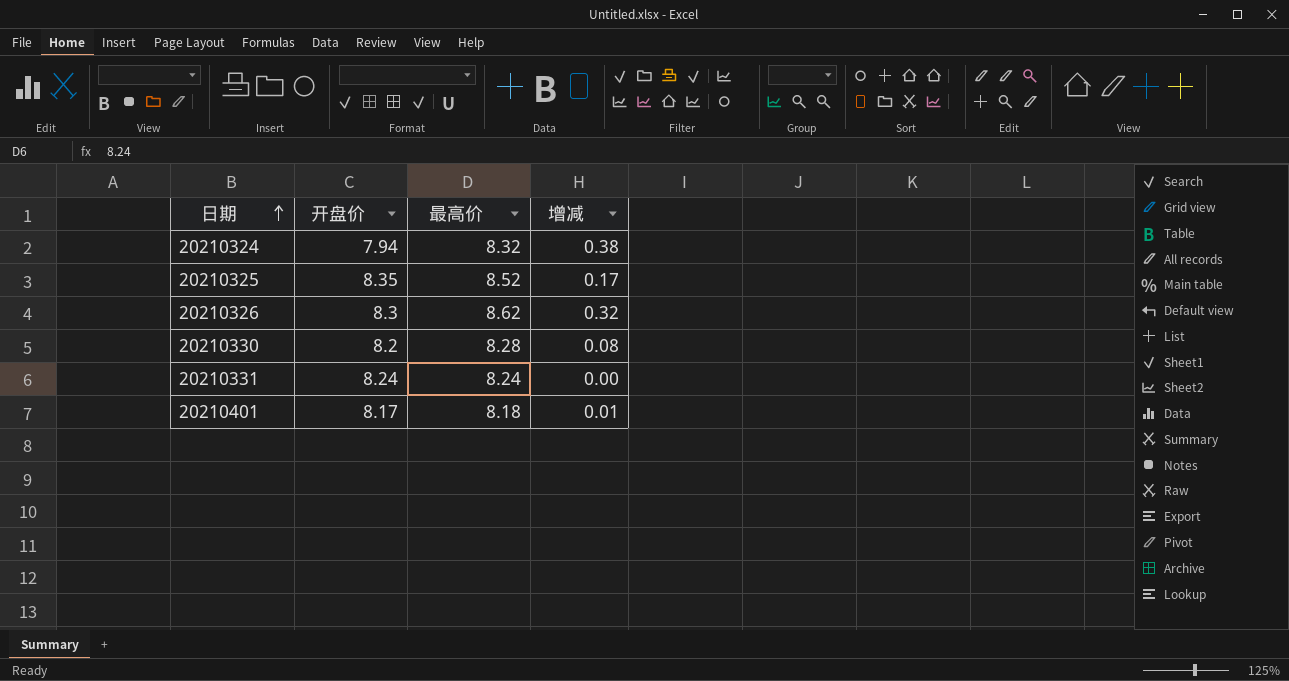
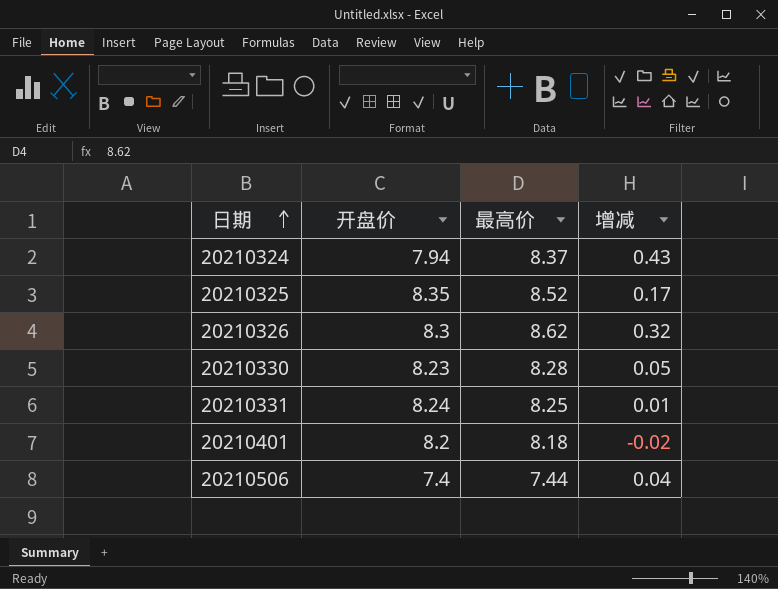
20210324 | 最高价: 8.32 -> 8.37
20210324 | 增减: 0.38 -> 0.43
20210330 | 开盘价: 8.2 -> 8.23
20210330 | 增减: 0.08 -> 0.05
20210331 | 最高价: 8.24 -> 8.25
20210331 | 增减: 0.00 -> 0.01
20210401 | 开盘价: 8.17 -> 8.2
20210401 | 增减: 0.01 -> -0.02
row 20210506: none -> 7.4 | 7.44 | 0.04

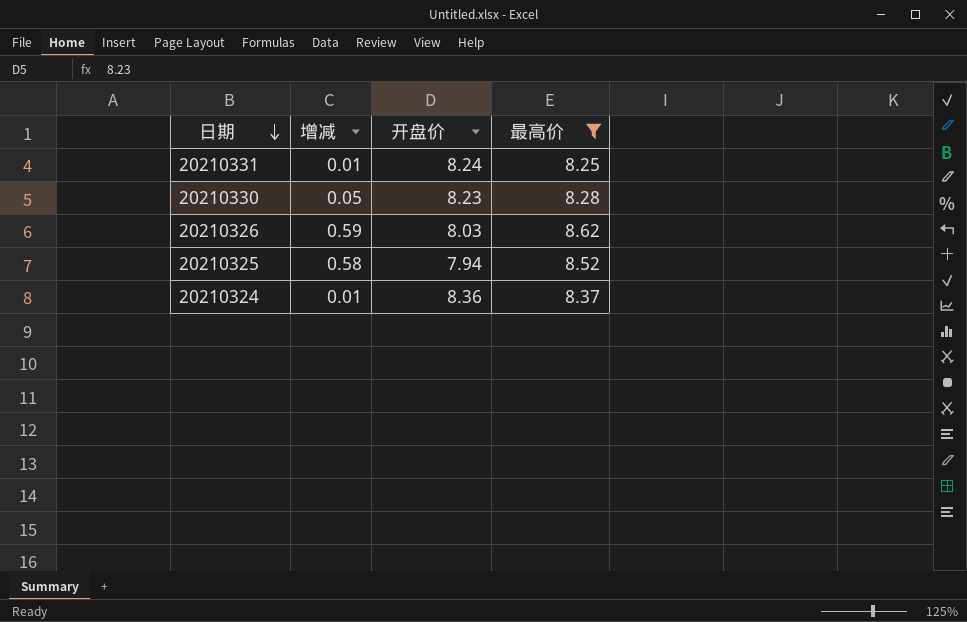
filter: none -> 最高价 >= 8.25
row order: 日期 ascending -> 日期 descending
column 增减 | position: 4 -> 2
20210326 | 增减: 0.32 -> 0.59
20210326 | 开盘价: 8.3 -> 8.03
20210325 | 增减: 0.17 -> 0.58
20210325 | 开盘价: 8.35 -> 7.94
20210324 | 增减: 0.43 -> 0.01
20210324 | 开盘价: 7.94 -> 8.36

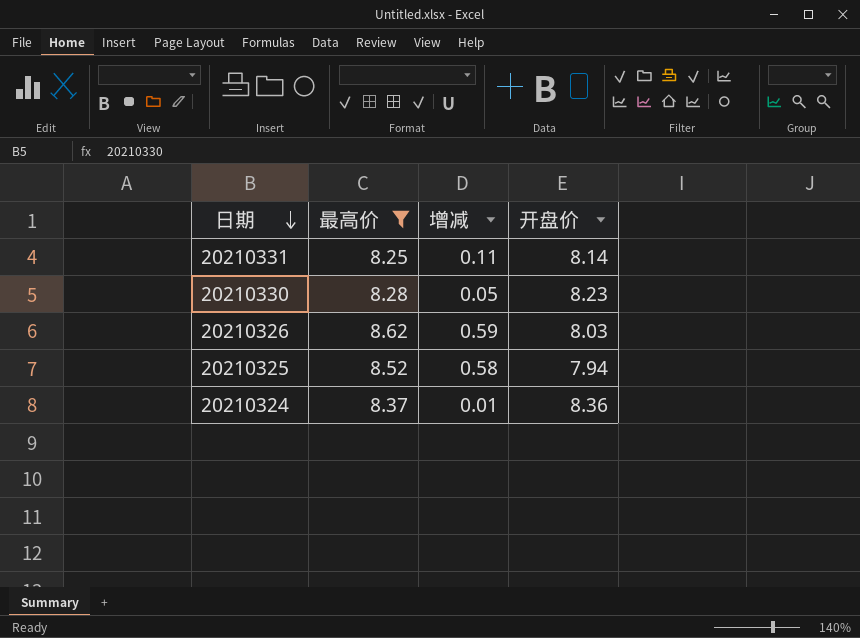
column 最高价 | position: 4 -> 2
20210331 | 增减: 0.01 -> 0.11
20210331 | 开盘价: 8.24 -> 8.14

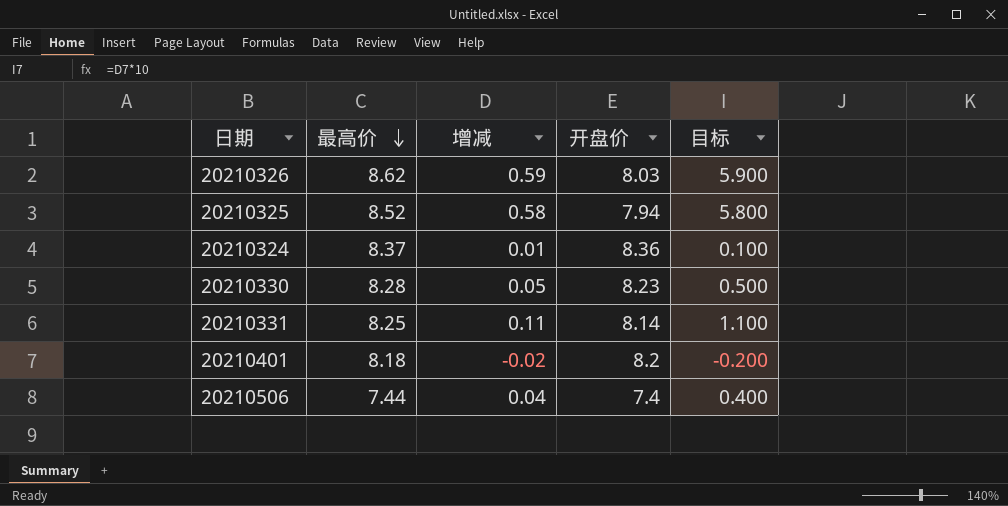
filter: 最高价 >= 8.25 -> none
row order: 日期 descending -> 最高价 descending
column 目标 | formula: none -> [增减] * 10

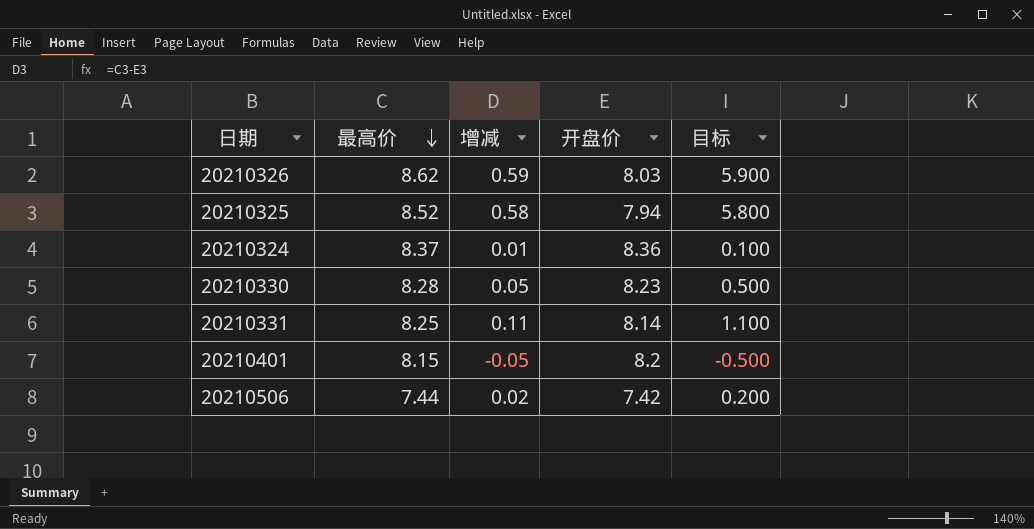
20210401 | 最高价: 8.18 -> 8.15
20210401 | 增减: -0.02 -> -0.05
20210401 | 目标: -0.200 -> -0.500
20210506 | 增减: 0.04 -> 0.02
20210506 | 开盘价: 7.4 -> 7.42
20210506 | 目标: 0.400 -> 0.200

